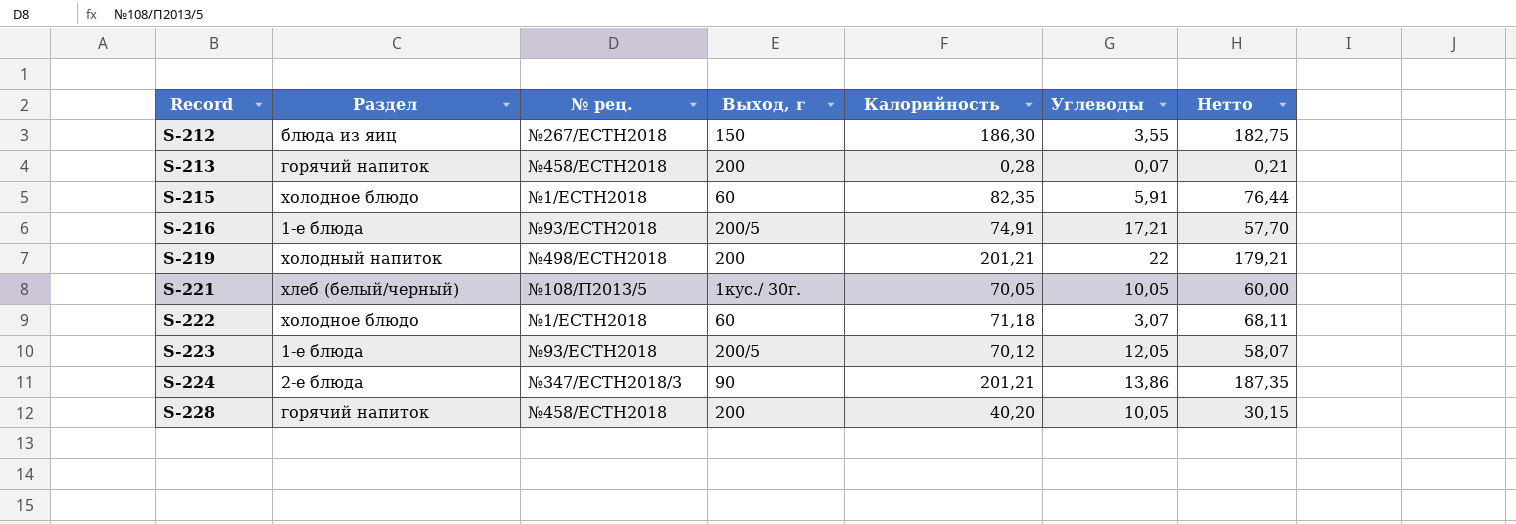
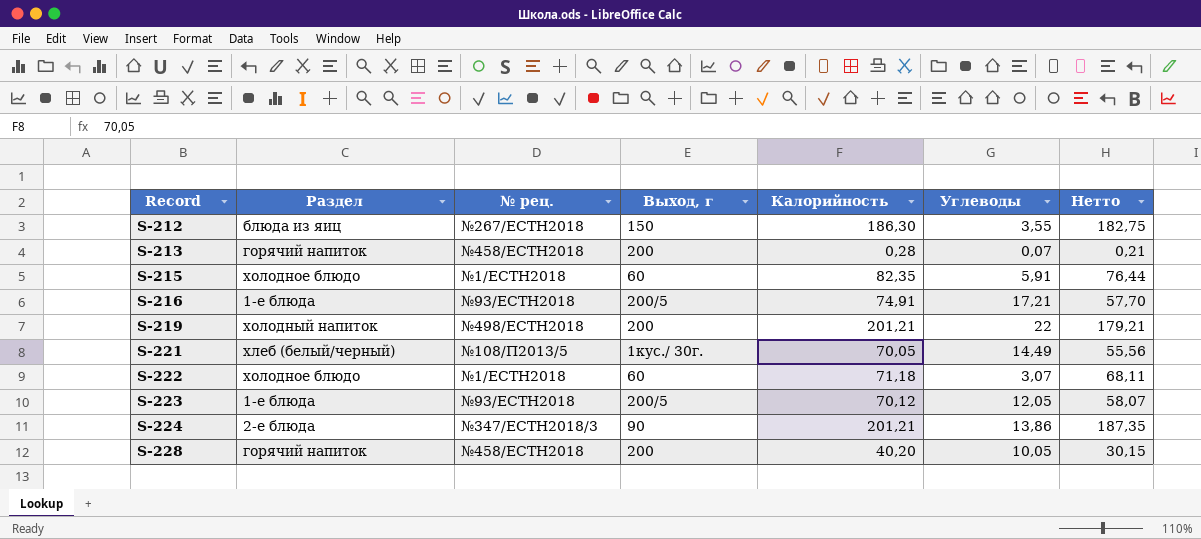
S-221 | Углеводы: 10,05 -> 14,49
S-221 | Нетто: 60,00 -> 55,56

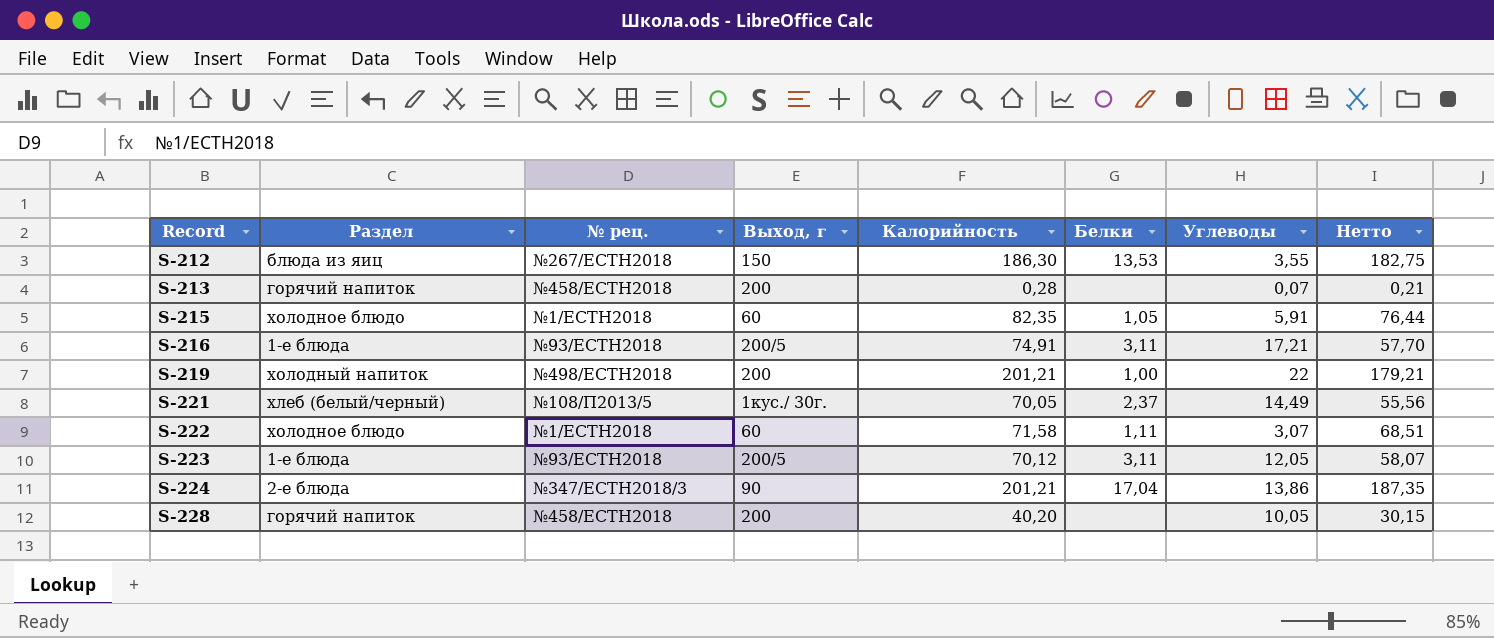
column Белки | position: none -> 6
S-222 | Калорийность: 71,18 -> 71,58
S-222 | Нетто: 68,11 -> 68,51

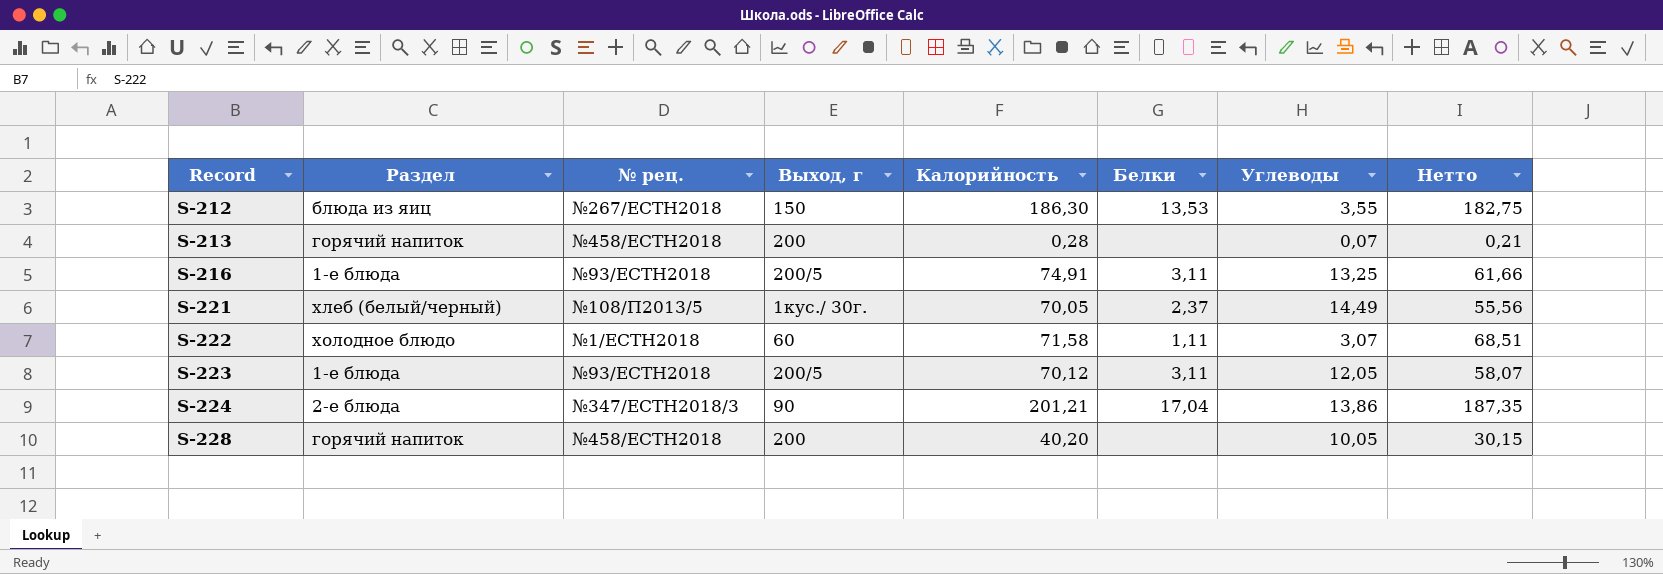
row S-215: холодное блюдо | №1/ЕСТН2018 | 60 | 82,35 | 1,05 | 5,91 | 76,44 -> none
row S-219: холодный напиток | №498/ЕСТН2018 | 200 | 201,21 | 1,00 | 22 | 179,21 -> none
S-216 | Углеводы: 17,21 -> 13,25
S-216 | Нетто: 57,70 -> 61,66

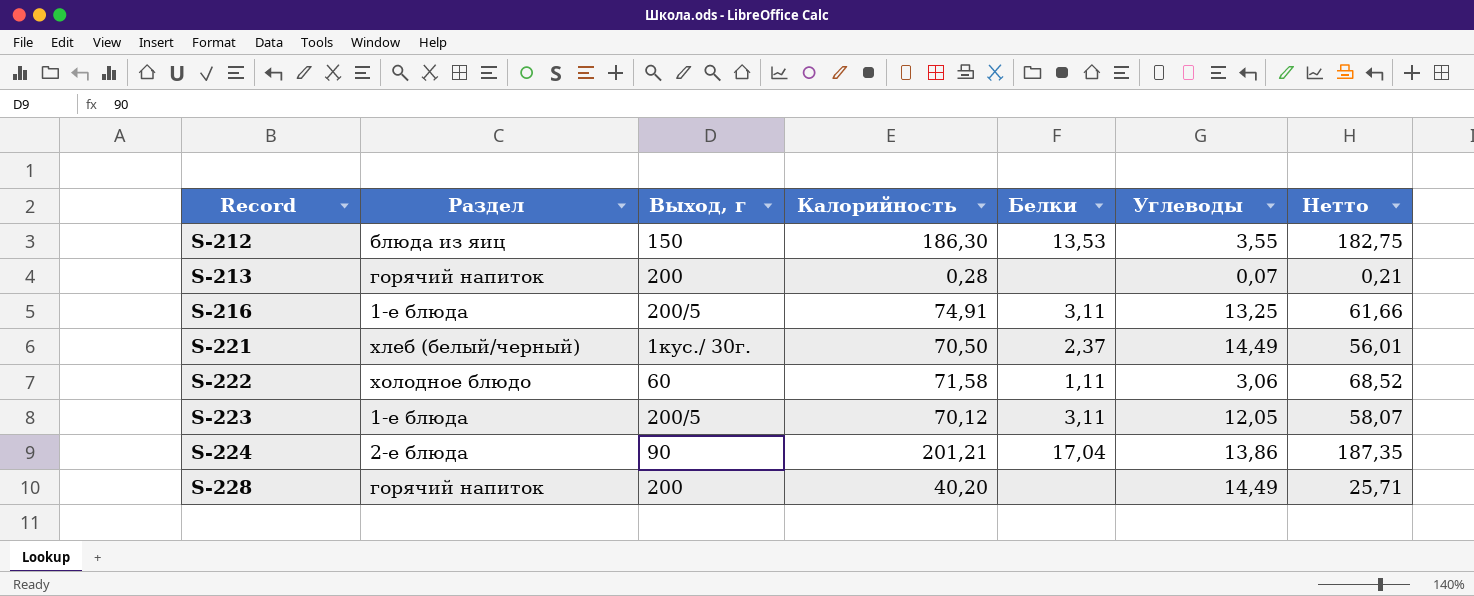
column № рец. | position: 3 -> none
S-221 | Калорийность: 70,05 -> 70,50
S-221 | Нетто: 55,56 -> 56,01
S-222 | Углеводы: 3,07 -> 3,06
S-222 | Нетто: 68,51 -> 68,52
S-228 | Углеводы: 10,05 -> 14,49
S-228 | Нетто: 30,15 -> 25,71

